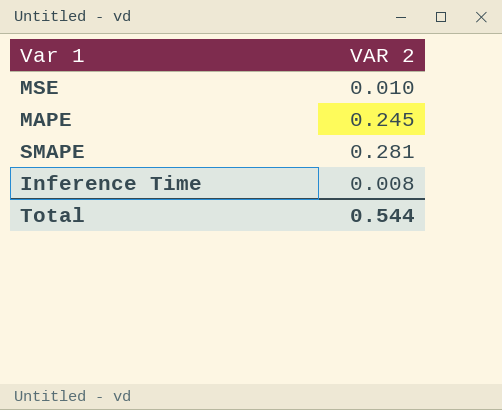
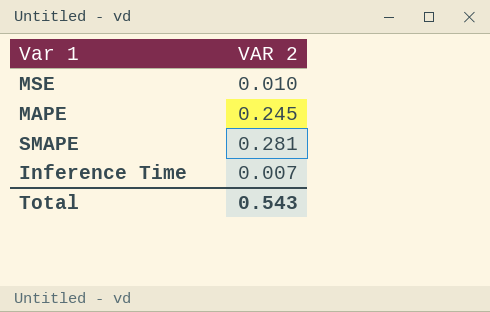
Inference Time | VAR 2: 0.008 -> 0.007
Total | VAR 2: 0.544 -> 0.543

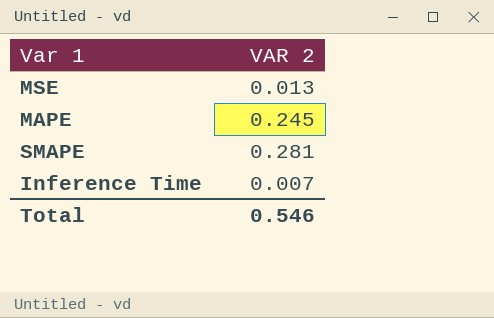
MSE | VAR 2: 0.010 -> 0.013
Total | VAR 2: 0.543 -> 0.546

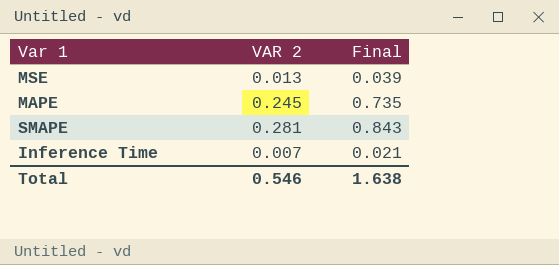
column Final | formula: none -> [VAR 2] * 3

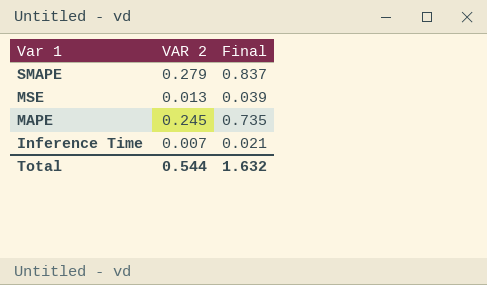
row order: none -> Var 1 descending
SMAPE | VAR 2: 0.281 -> 0.279
SMAPE | Final: 0.843 -> 0.837
Total | VAR 2: 0.546 -> 0.544
Total | Final: 1.638 -> 1.632

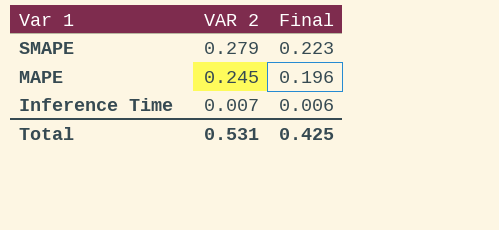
column Final | formula: [VAR 2] * 3 -> [VAR 2] * 0.8
row MSE: 0.013 | 0.039 -> none
Total | VAR 2: 0.544 -> 0.531
Total | Final: 1.632 -> 0.425

